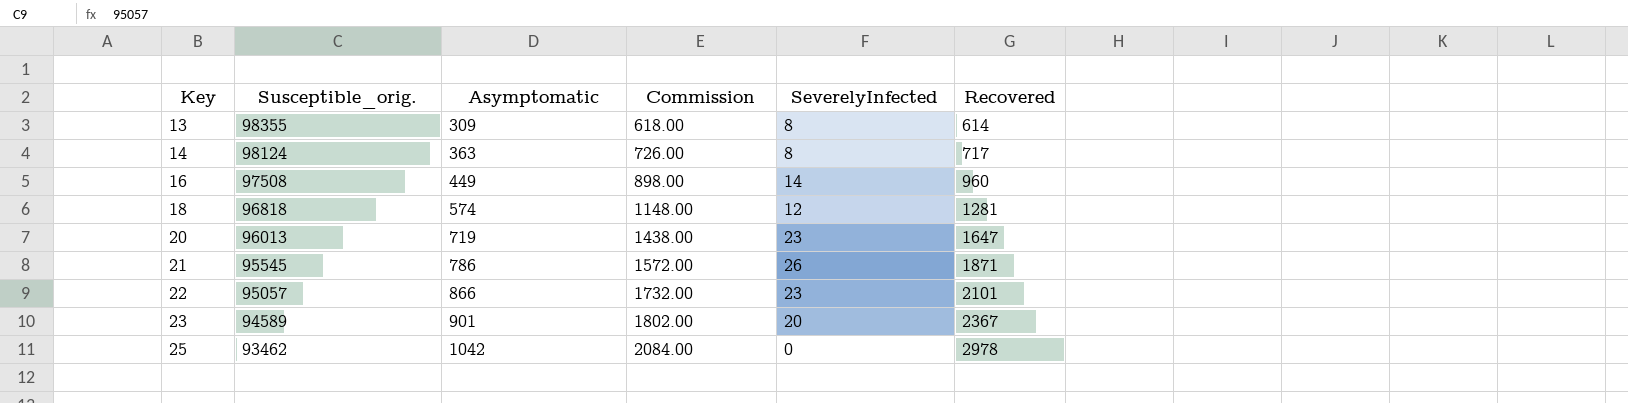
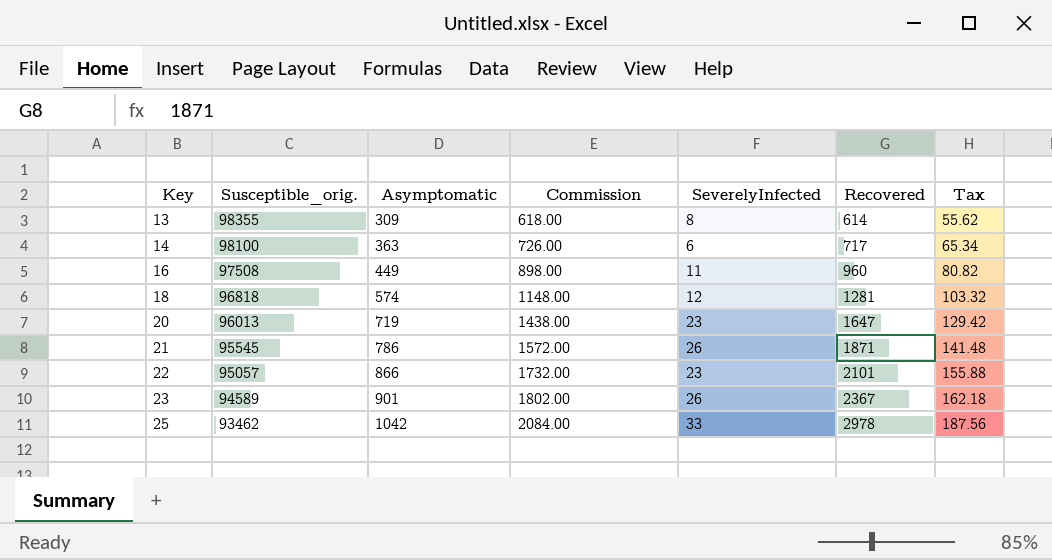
column Tax | formula: none -> [Asymptomatic] * 0.18
14 | Susceptible_orig.: 98124 -> 98100
14 | SeverelyInfected: 8 -> 6
16 | SeverelyInfected: 14 -> 11
23 | SeverelyInfected: 20 -> 26
25 | SeverelyInfected: 0 -> 33

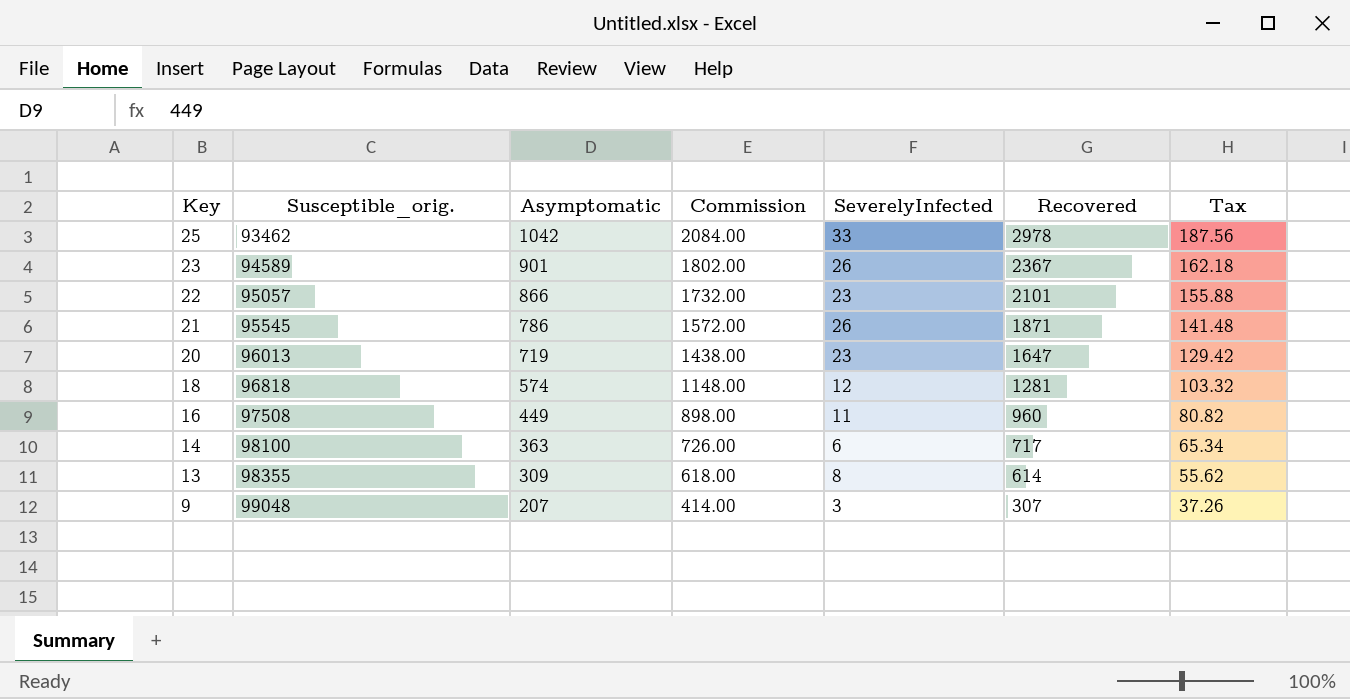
row order: Key ascending -> Key descending
row 9: none -> 99048 | 207 | 414.00 | 3 | 307 | 37.26

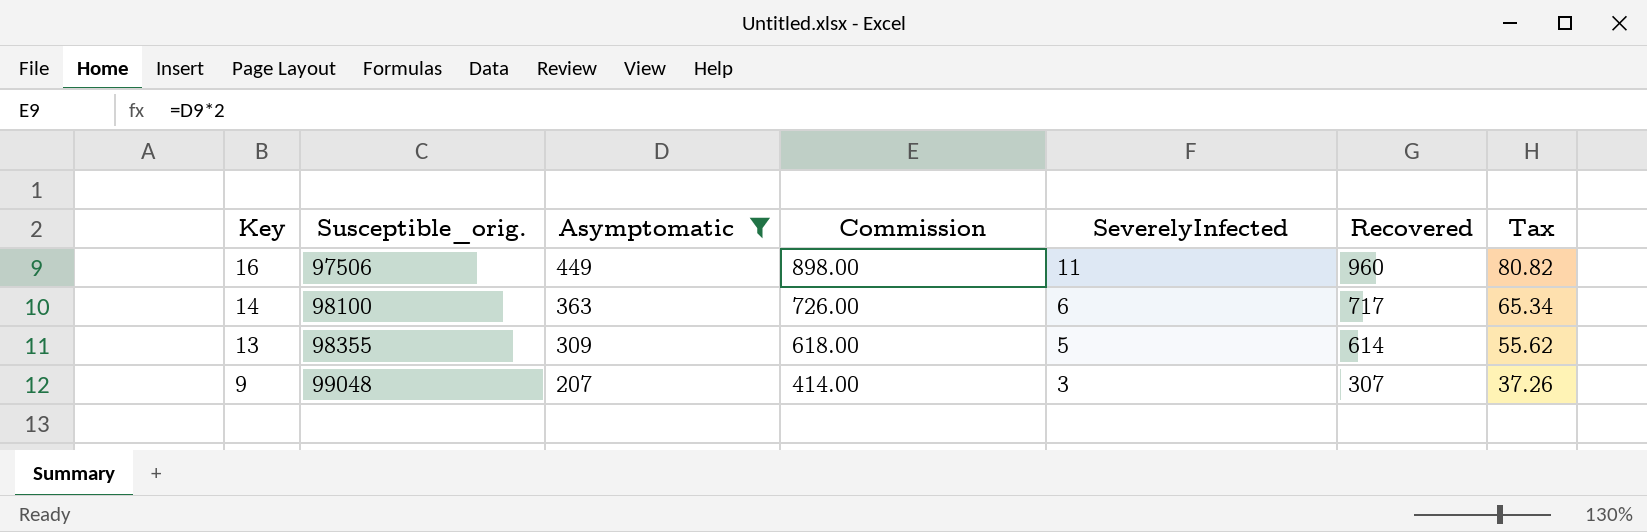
filter: none -> Asymptomatic <= 449
16 | Susceptible_orig.: 97508 -> 97506
13 | SeverelyInfected: 8 -> 5

